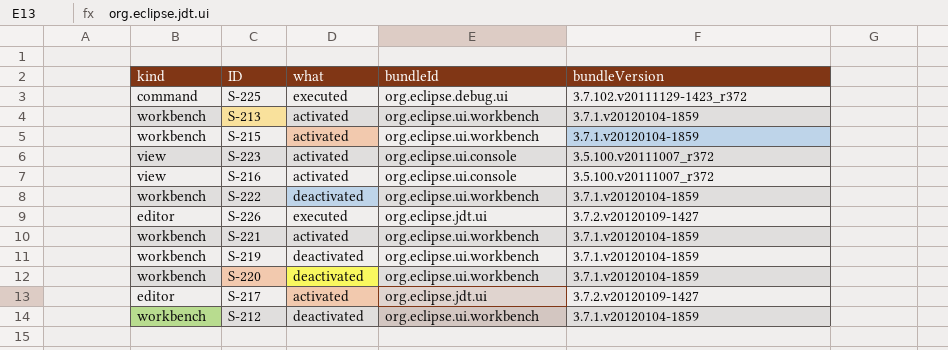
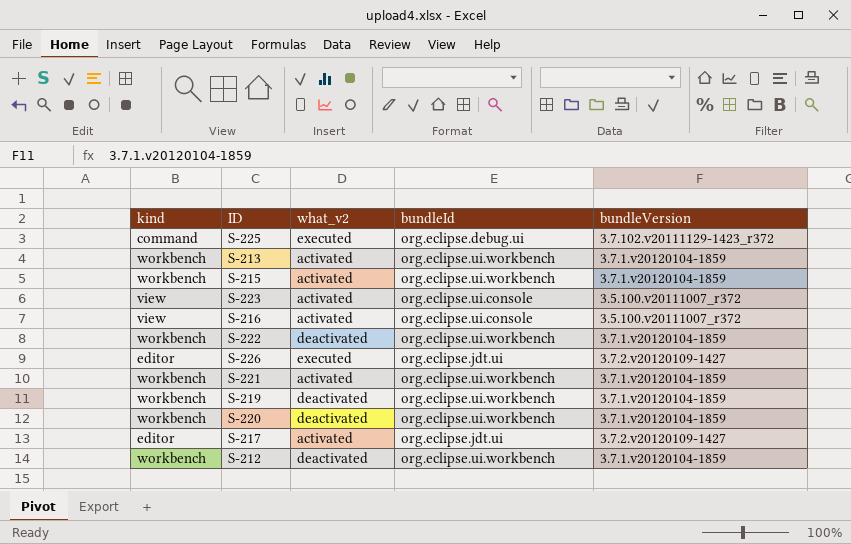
column name: what -> what_v2

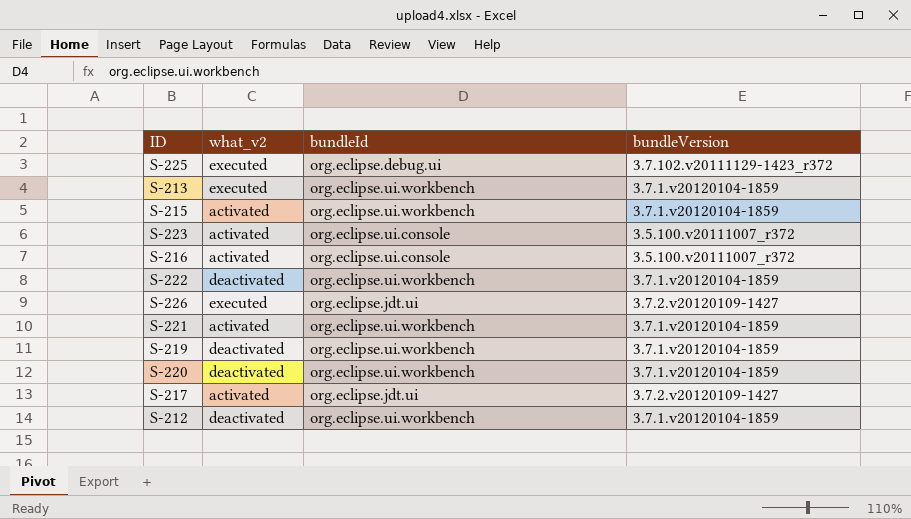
column kind | position: 1 -> none
S-213 | what_v2: activated -> executed

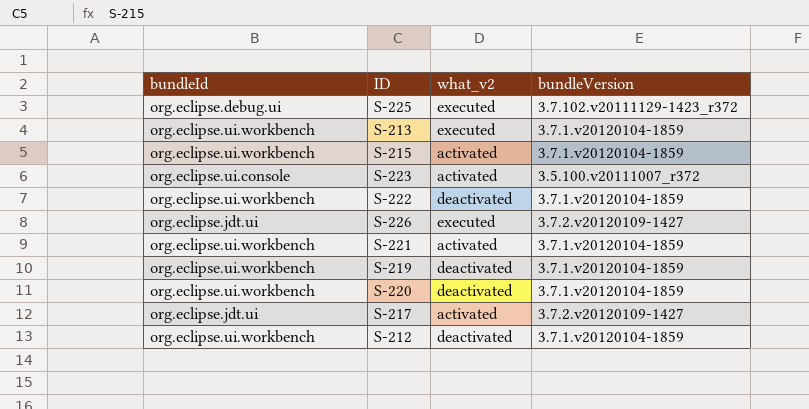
column bundleId | position: 3 -> 1
row S-216: activated | org.eclipse.ui.console | 3.5.100.v20111007_r372 -> none

